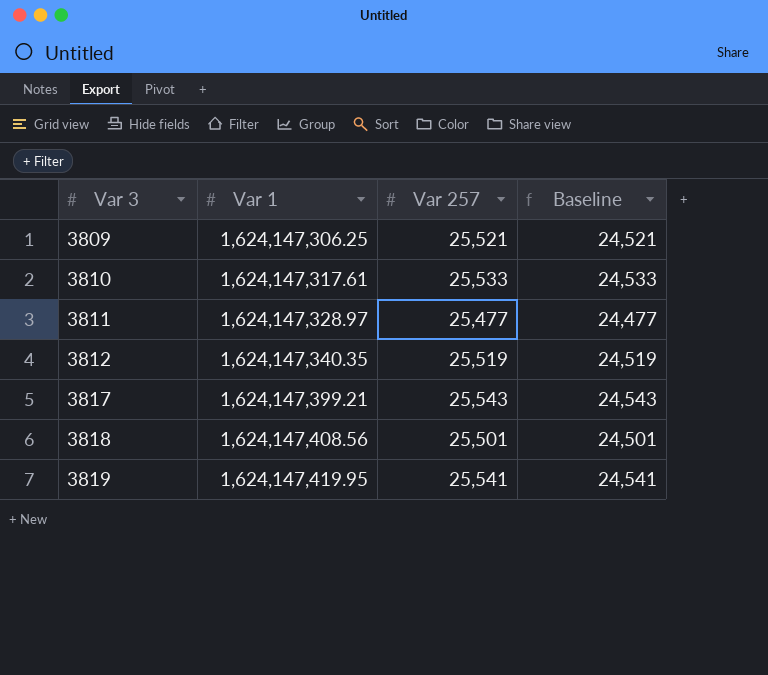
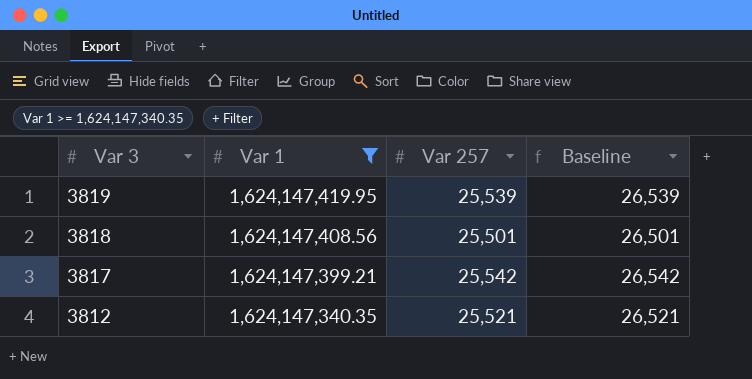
filter: none -> Var 1 >= 1,624,147,340.35
row order: Var 3 ascending -> Var 3 descending
column Baseline | formula: [Var 257] - 1000 -> [Var 257] + 1000
3819 | Var 257: 25,541 -> 25,539
3817 | Var 257: 25,543 -> 25,542
3812 | Var 257: 25,519 -> 25,521

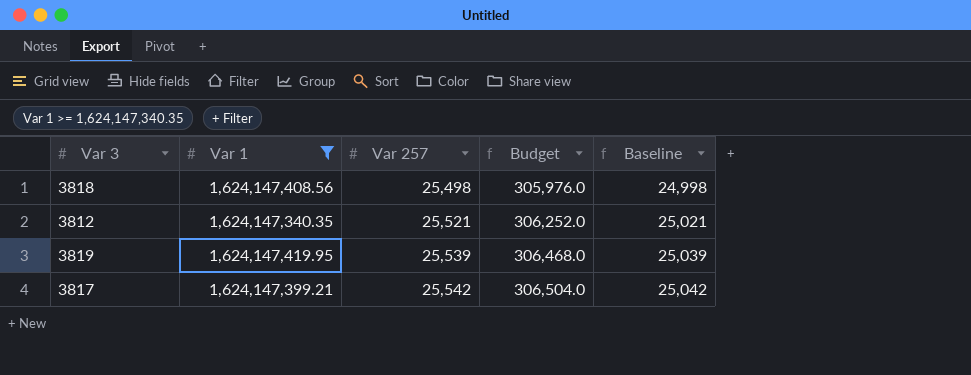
row order: Var 3 descending -> Var 257 ascending
column Budget | formula: none -> [Var 257] * 12
column Baseline | formula: [Var 257] + 1000 -> [Var 257] - 500
3818 | Var 257: 25,501 -> 25,498

